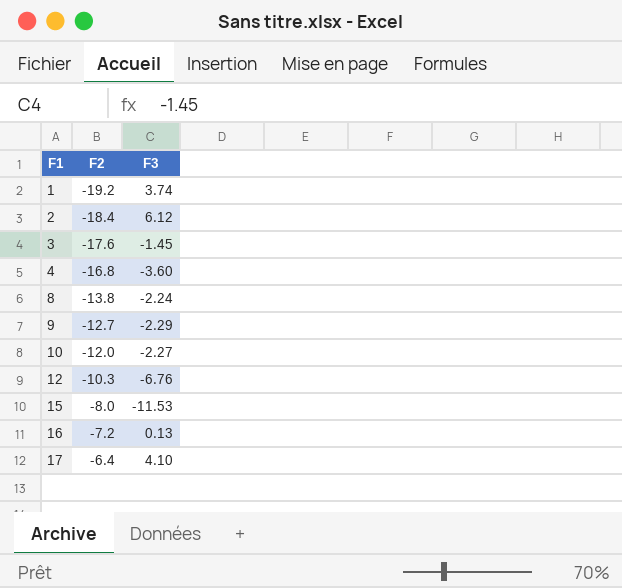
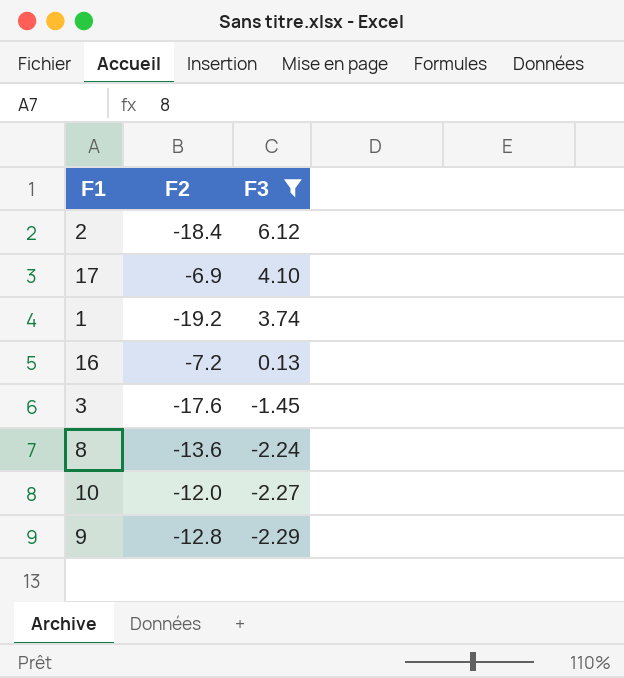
filter: none -> F3 >= -2.29
row order: F1 ascending -> F3 descending
17 | F2: -6.4 -> -6.9
8 | F2: -13.8 -> -13.6
9 | F2: -12.7 -> -12.8

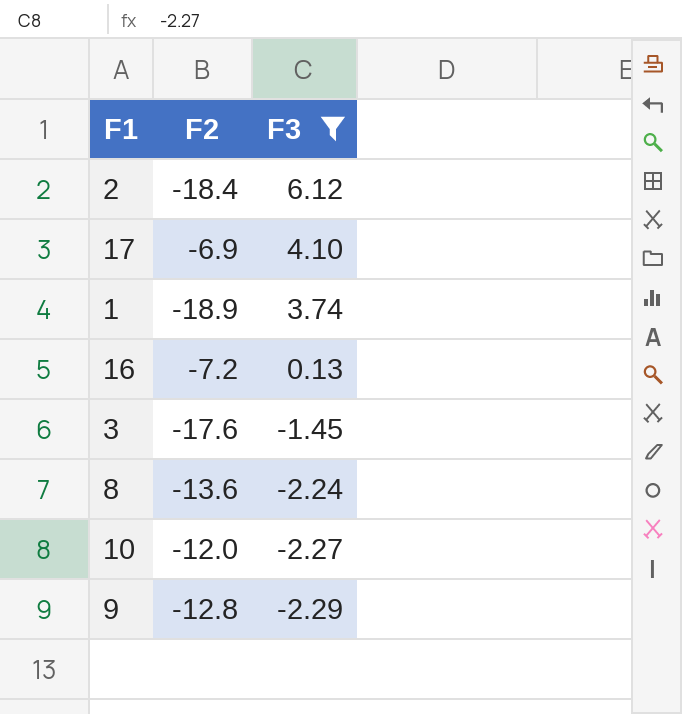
1 | F2: -19.2 -> -18.9

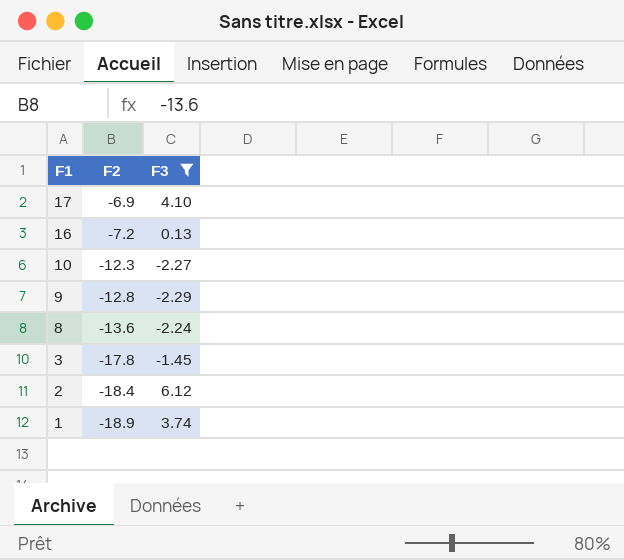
row order: F3 descending -> F1 descending
10 | F2: -12.0 -> -12.3
3 | F2: -17.6 -> -17.8

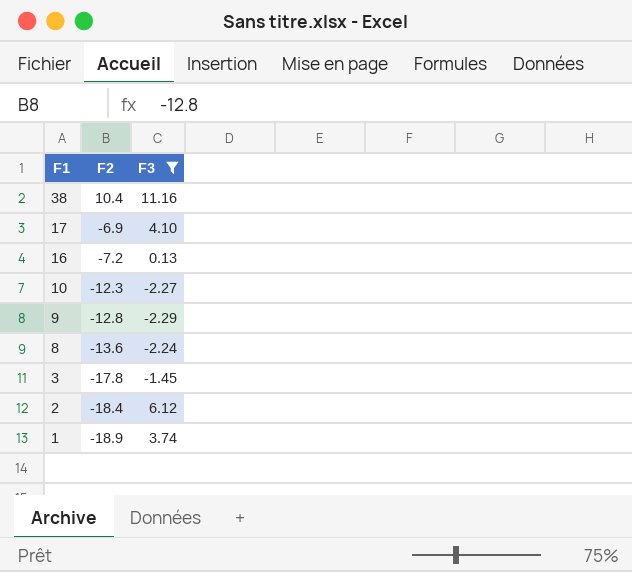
row 38: none -> 10.4 | 11.16

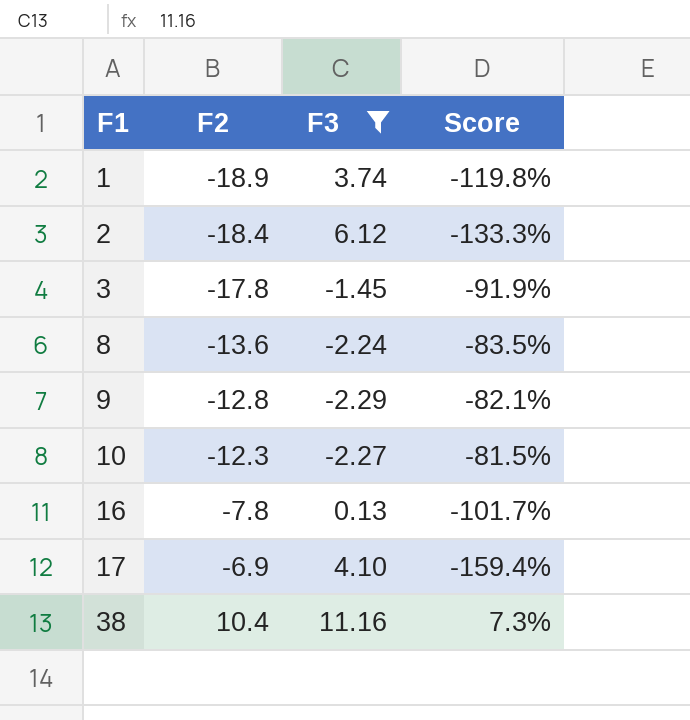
row order: F1 descending -> F1 ascending
column Score | formula: none -> ([F3] - [F2]) / [F2]
16 | F2: -7.2 -> -7.8

